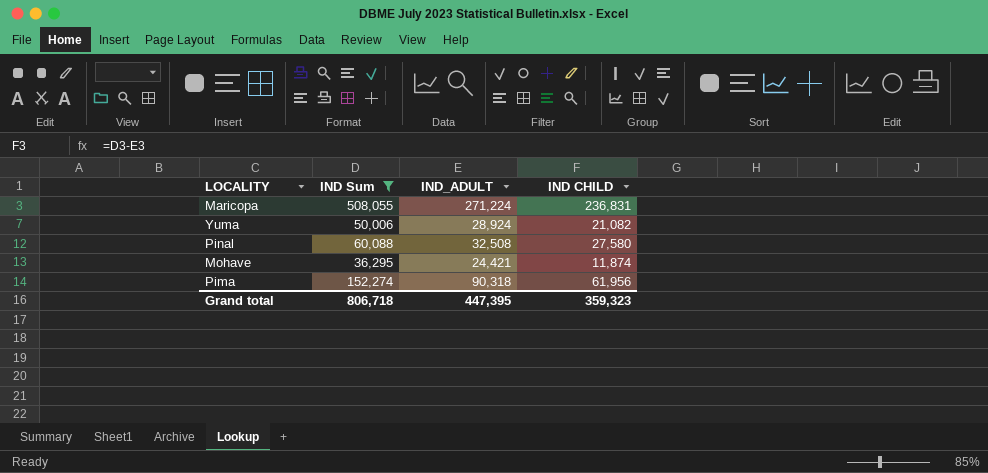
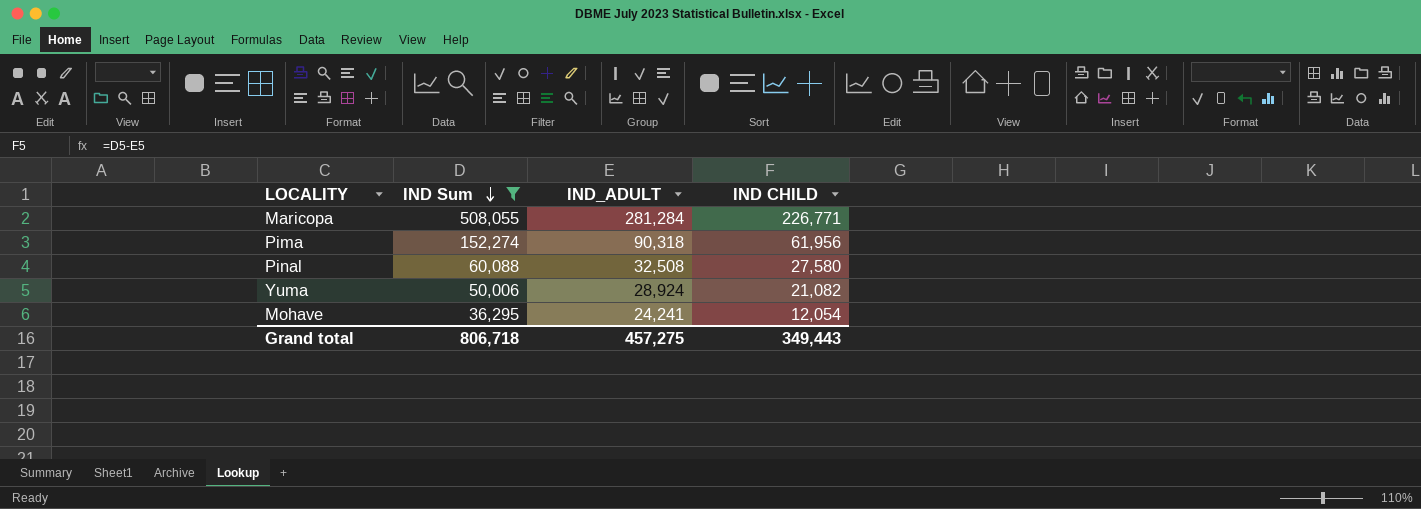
row order: none -> IND Sum descending
Maricopa | IND_ADULT: 271,224 -> 281,284
Maricopa | IND CHILD: 236,831 -> 226,771
Mohave | IND_ADULT: 24,421 -> 24,241
Mohave | IND CHILD: 11,874 -> 12,054
Grand total | IND_ADULT: 447,395 -> 457,275
Grand total | IND CHILD: 359,323 -> 349,443

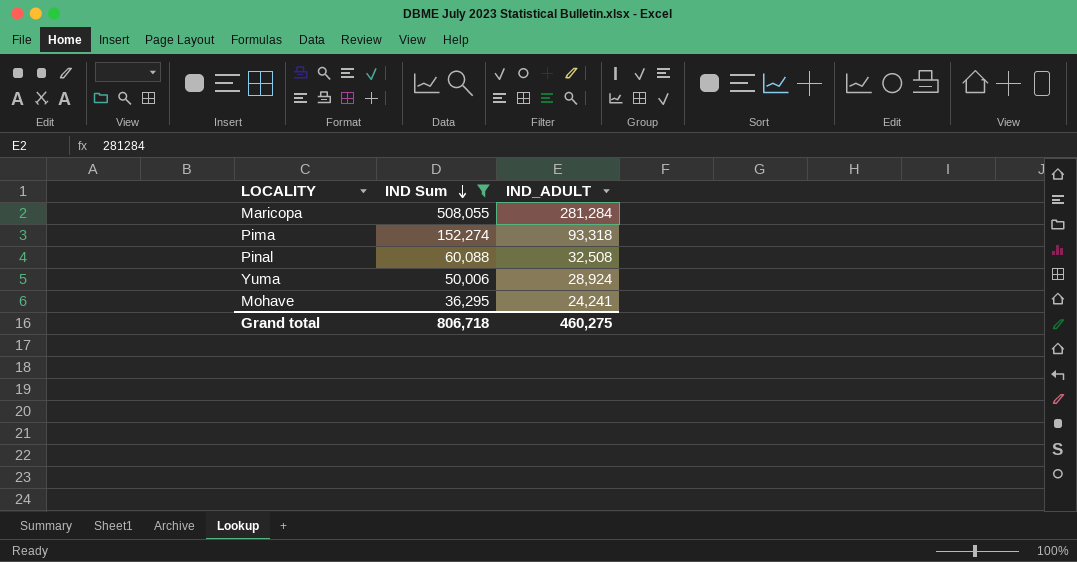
column IND CHILD | formula: [IND Sum] - [IND_ADULT] -> none
Pima | IND_ADULT: 90,318 -> 93,318
Grand total | IND_ADULT: 457,275 -> 460,275

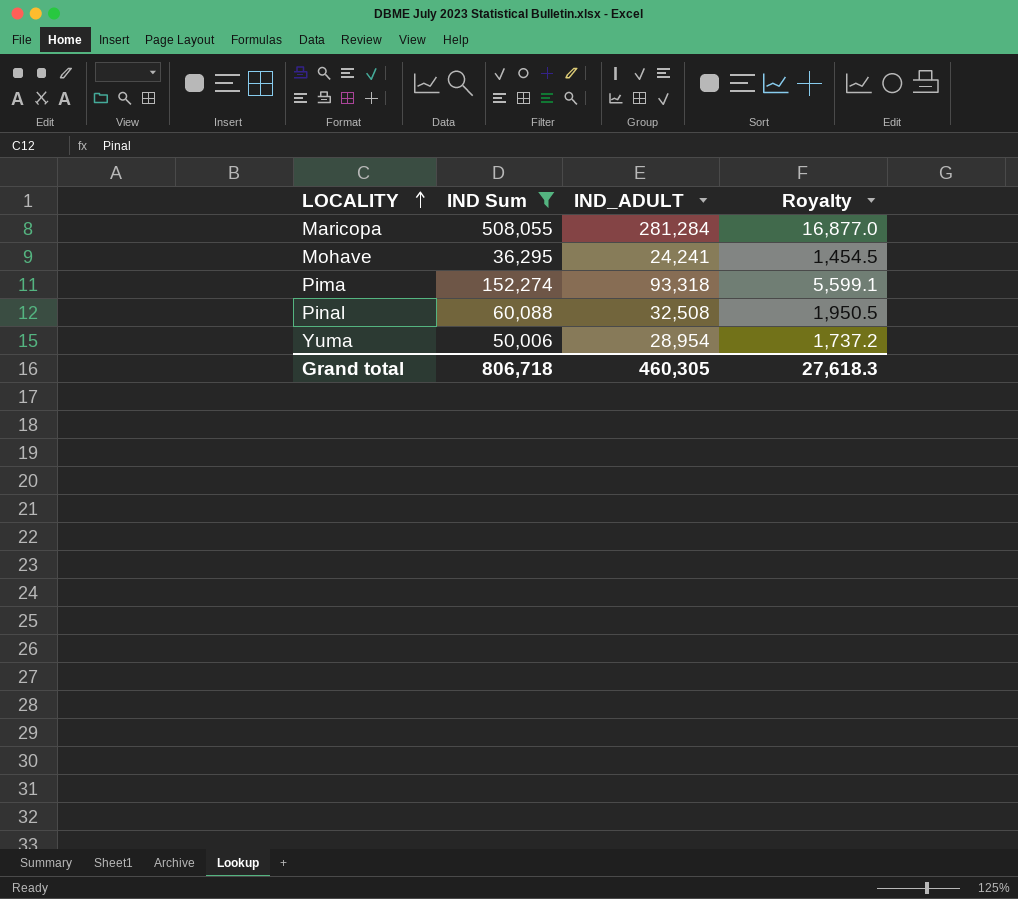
row order: IND Sum descending -> LOCALITY ascending
column Royalty | formula: none -> [IND_ADULT] * 0.06
Yuma | IND_ADULT: 28,924 -> 28,954
Grand total | IND_ADULT: 460,275 -> 460,305

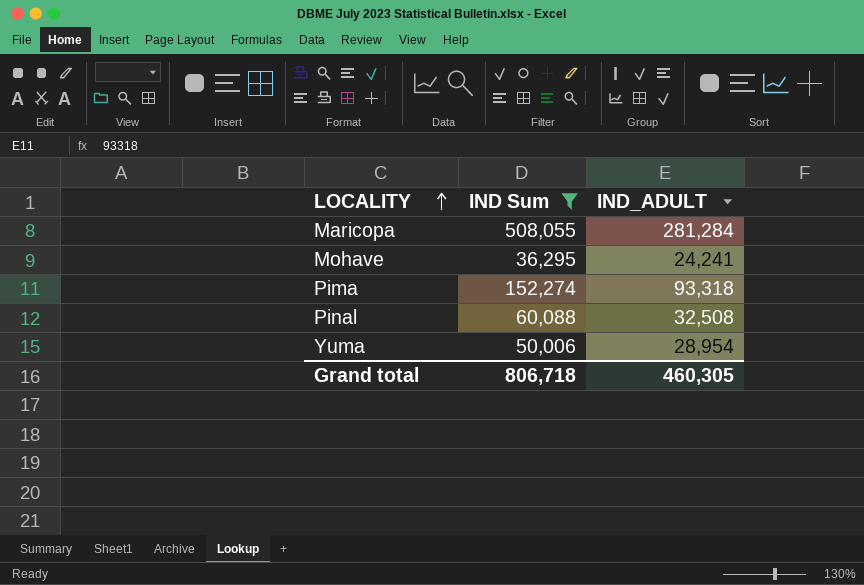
column Royalty | formula: [IND_ADULT] * 0.06 -> none

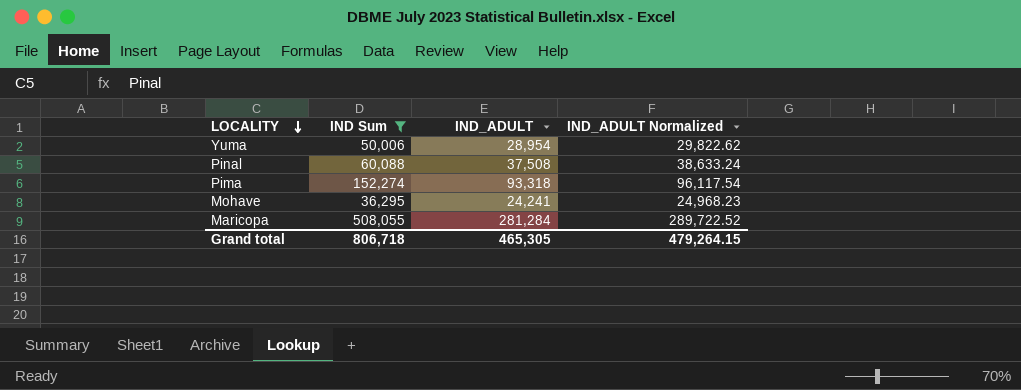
row order: LOCALITY ascending -> LOCALITY descending
column IND_ADULT Normalized | formula: none -> [IND_ADULT] * 1.03
Pinal | IND_ADULT: 32,508 -> 37,508
Grand total | IND_ADULT: 460,305 -> 465,305

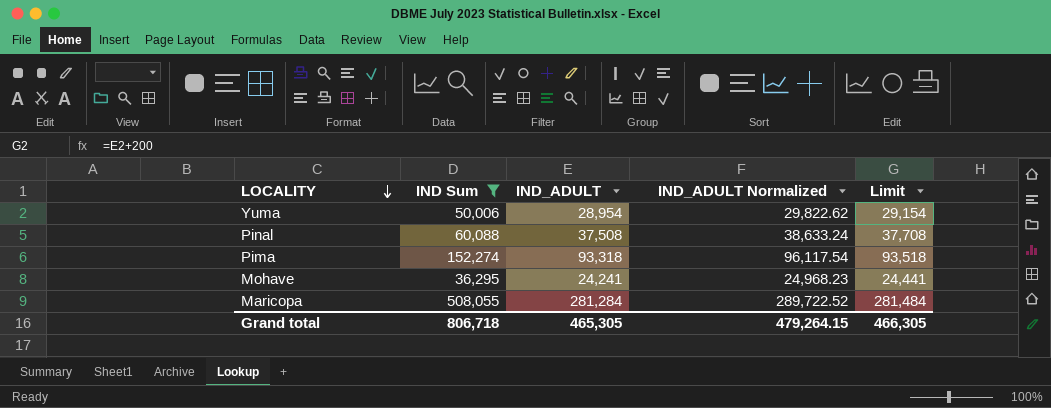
column Limit | formula: none -> [IND_ADULT] + 200

